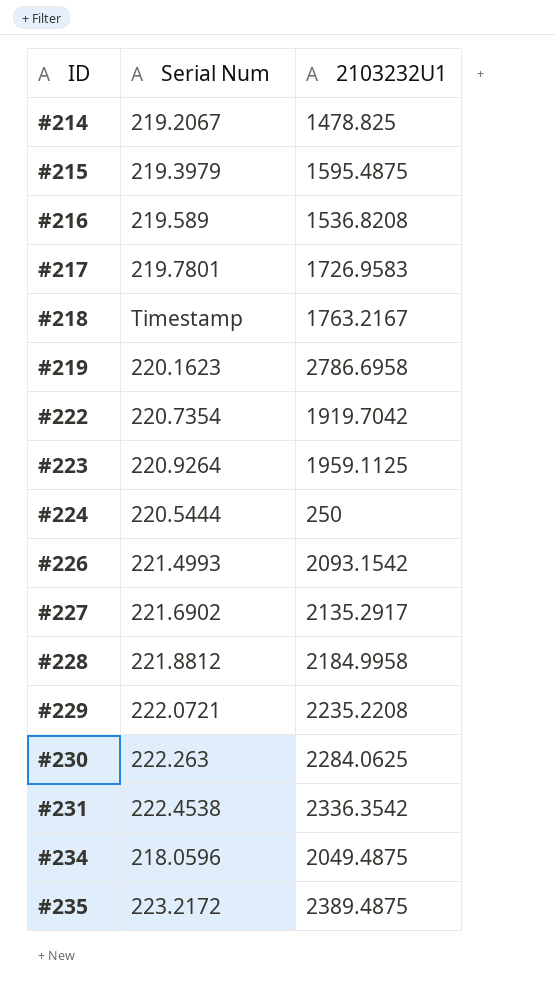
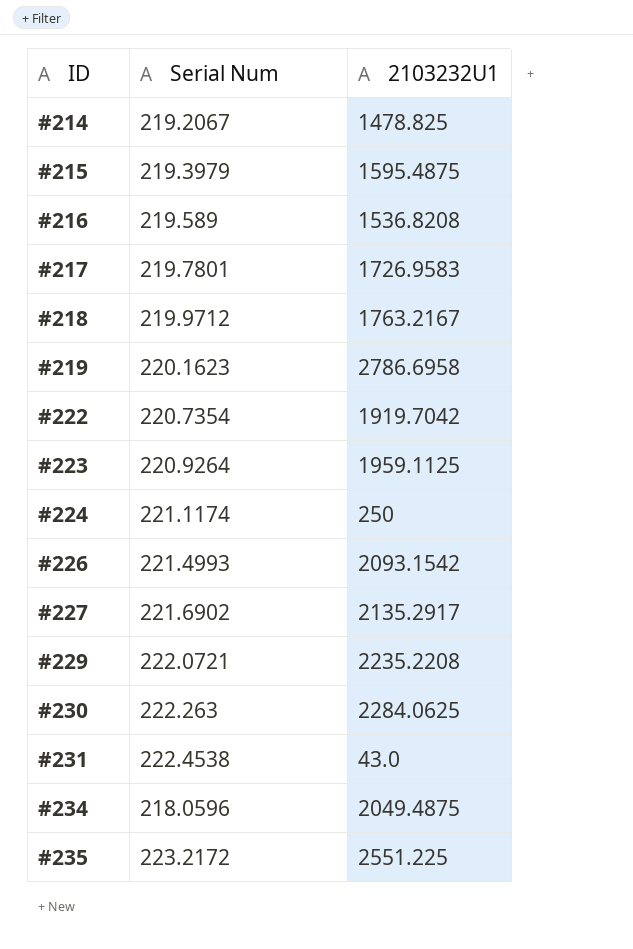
row #228: 221.8812 | 2184.9958 -> none
#218 | Serial Num: Timestamp -> 219.9712
#224 | Serial Num: 220.5444 -> 221.1174
#231 | 2103232U1: 2336.3542 -> 43.0
#235 | 2103232U1: 2389.4875 -> 2551.225

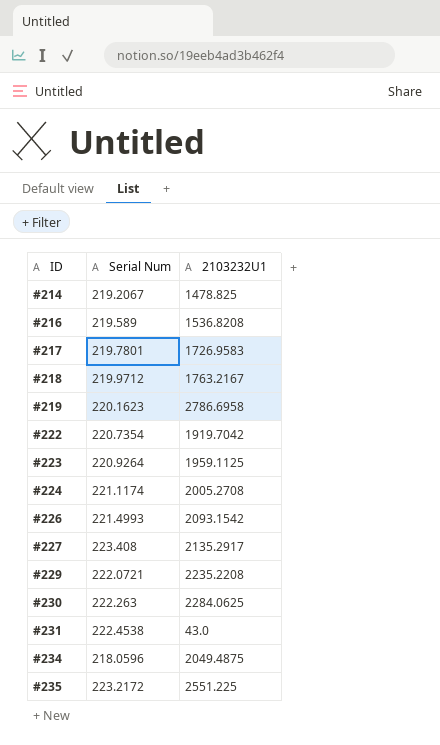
row #215: 219.3979 | 1595.4875 -> none
#224 | 2103232U1: 250 -> 2005.2708
#227 | Serial Num: 221.6902 -> 223.408

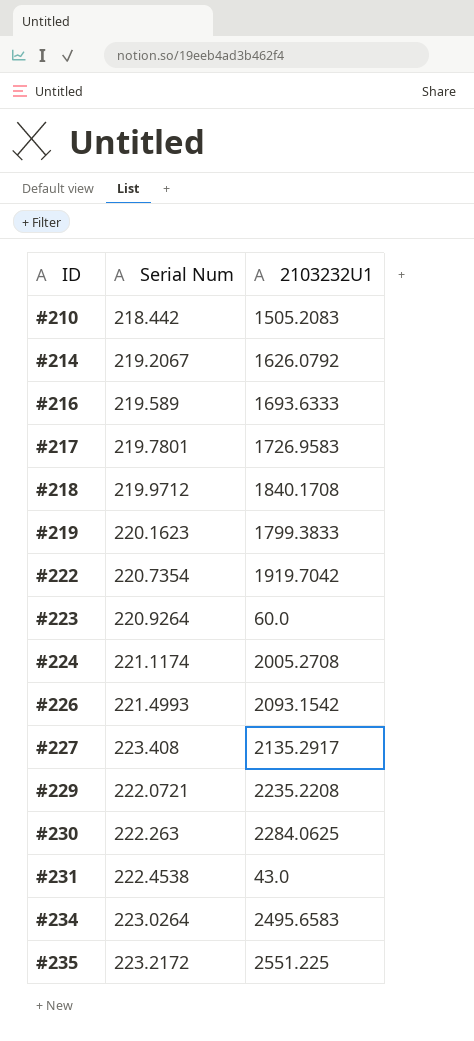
row #210: none -> 218.442 | 1505.2083
#214 | 2103232U1: 1478.825 -> 1626.0792
#216 | 2103232U1: 1536.8208 -> 1693.6333
#218 | 2103232U1: 1763.2167 -> 1840.1708
#219 | 2103232U1: 2786.6958 -> 1799.3833
#223 | 2103232U1: 1959.1125 -> 60.0
#234 | Serial Num: 218.0596 -> 223.0264
#234 | 2103232U1: 2049.4875 -> 2495.6583

